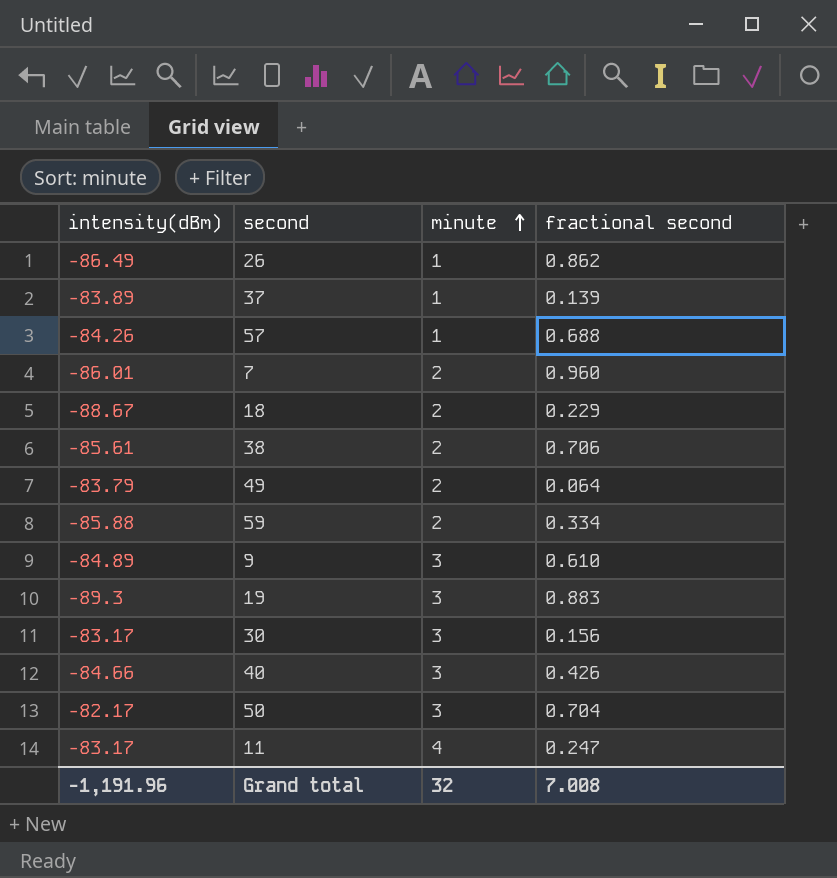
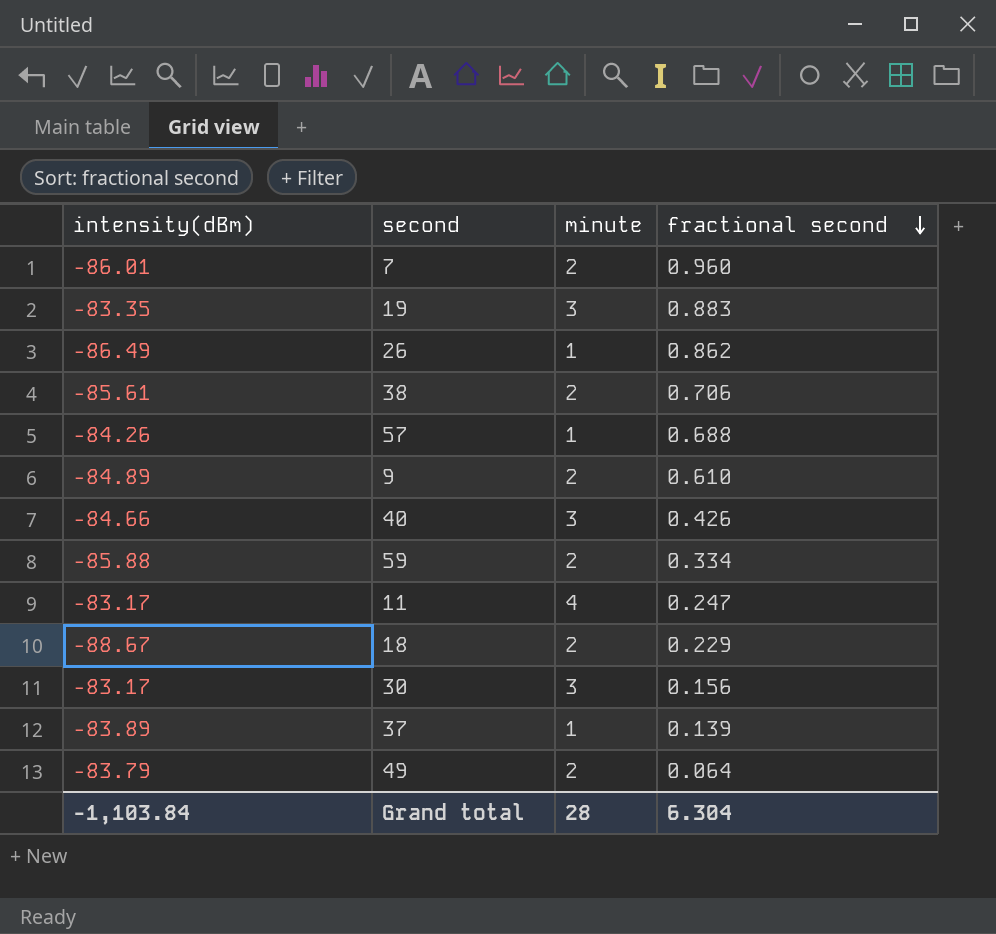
row order: minute ascending -> fractional second descending
row 50: -82.17 | 3 | 0.704 -> none
19 | intensity(dBm): -89.3 -> -83.35
9 | minute: 3 -> 2
Grand total | intensity(dBm): -1,191.96 -> -1,103.84
Grand total | minute: 32 -> 28
Grand total | fractional second: 7.008 -> 6.304

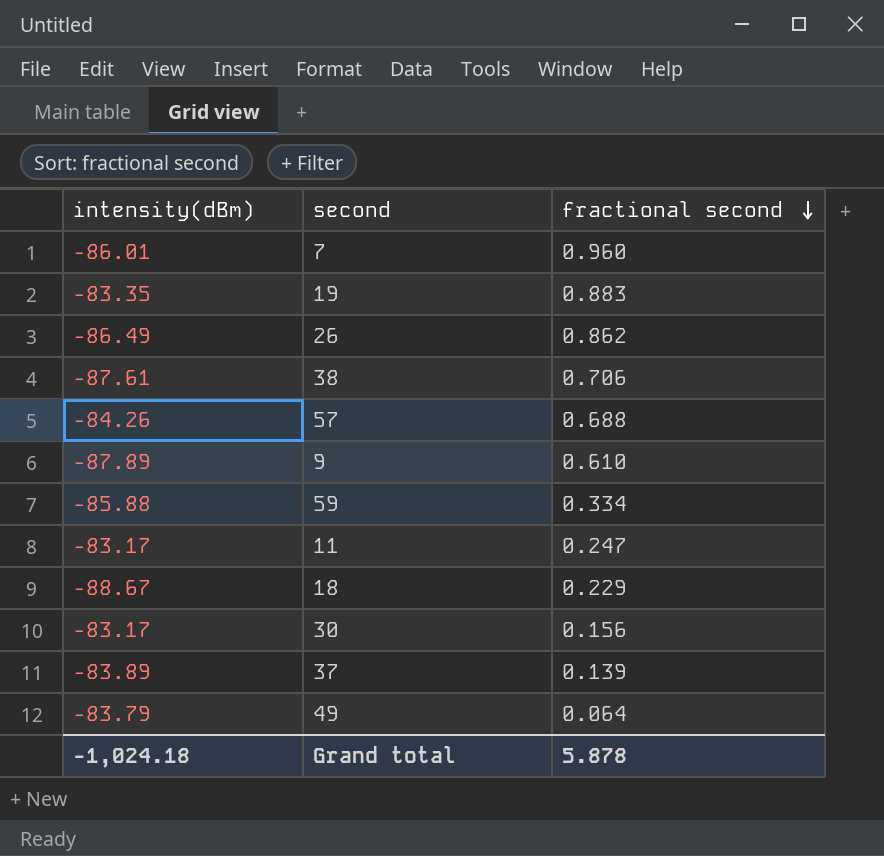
column minute | position: 3 -> none
row 40: -84.66 | 3 | 0.426 -> none
38 | intensity(dBm): -85.61 -> -87.61
9 | intensity(dBm): -84.89 -> -87.89
Grand total | intensity(dBm): -1,103.84 -> -1,024.18
Grand total | fractional second: 6.304 -> 5.878

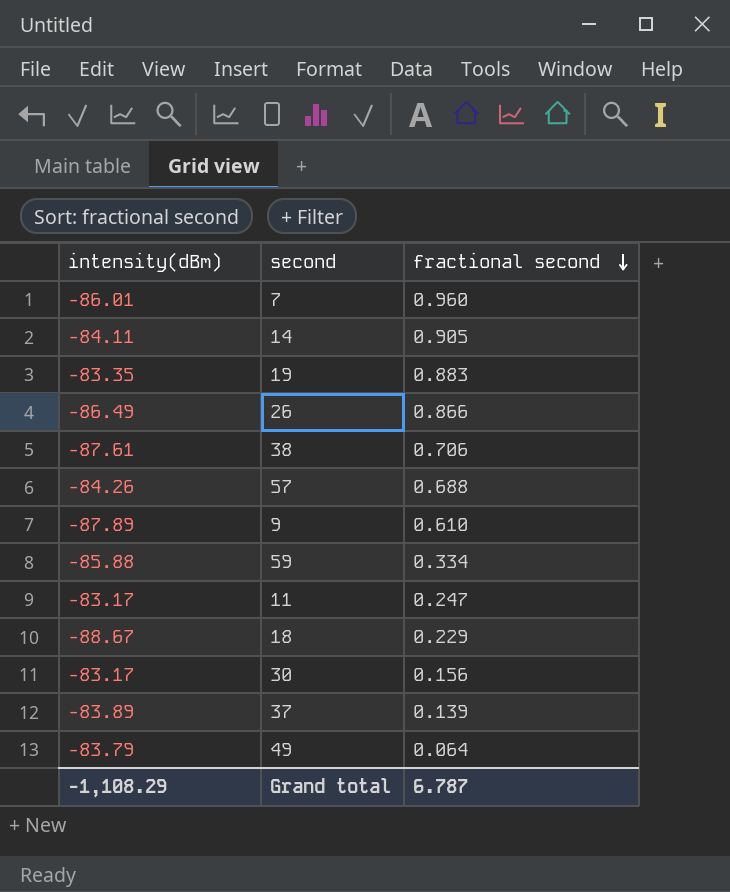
row 14: none -> -84.11 | 0.905
26 | fractional second: 0.862 -> 0.866
Grand total | intensity(dBm): -1,024.18 -> -1,108.29
Grand total | fractional second: 5.878 -> 6.787

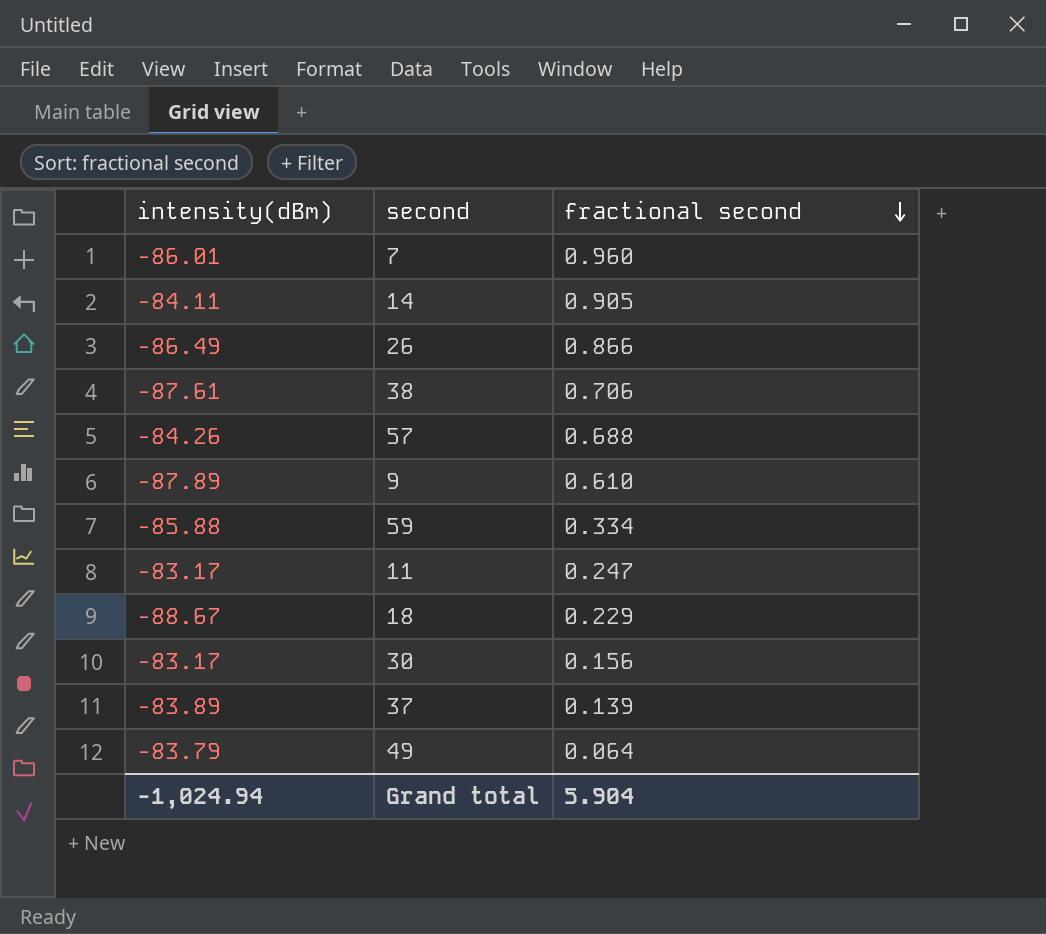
row 19: -83.35 | 0.883 -> none
Grand total | intensity(dBm): -1,108.29 -> -1,024.94
Grand total | fractional second: 6.787 -> 5.904

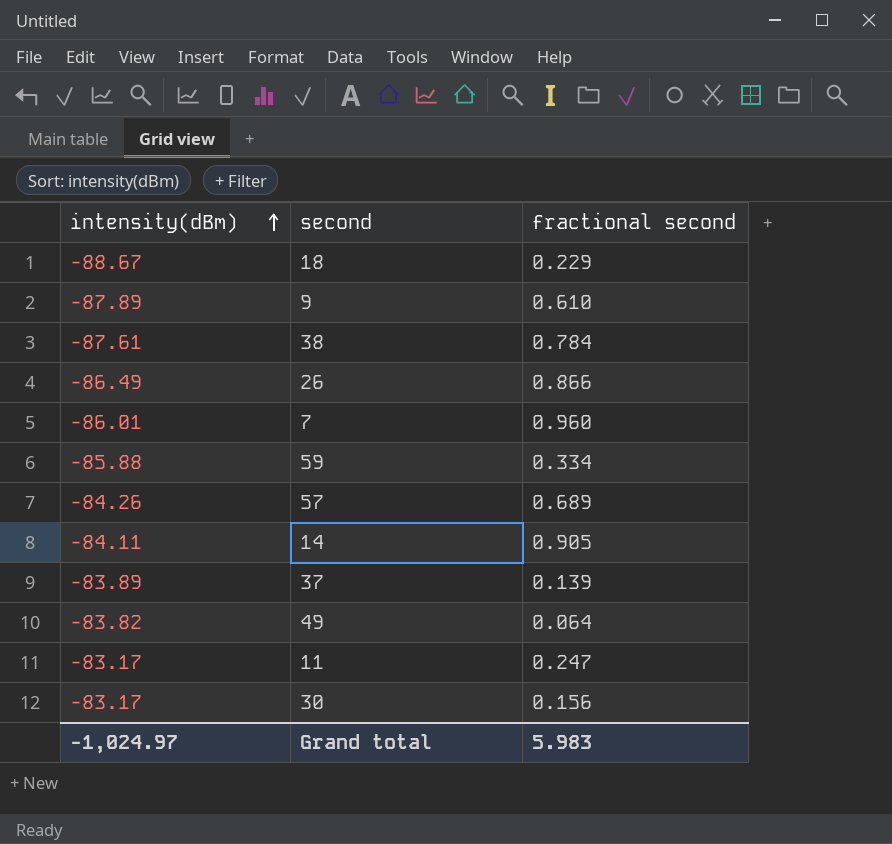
row order: fractional second descending -> intensity(dBm) ascending
38 | fractional second: 0.706 -> 0.784
57 | fractional second: 0.688 -> 0.689
49 | intensity(dBm): -83.79 -> -83.82
Grand total | intensity(dBm): -1,024.94 -> -1,024.97
Grand total | fractional second: 5.904 -> 5.983

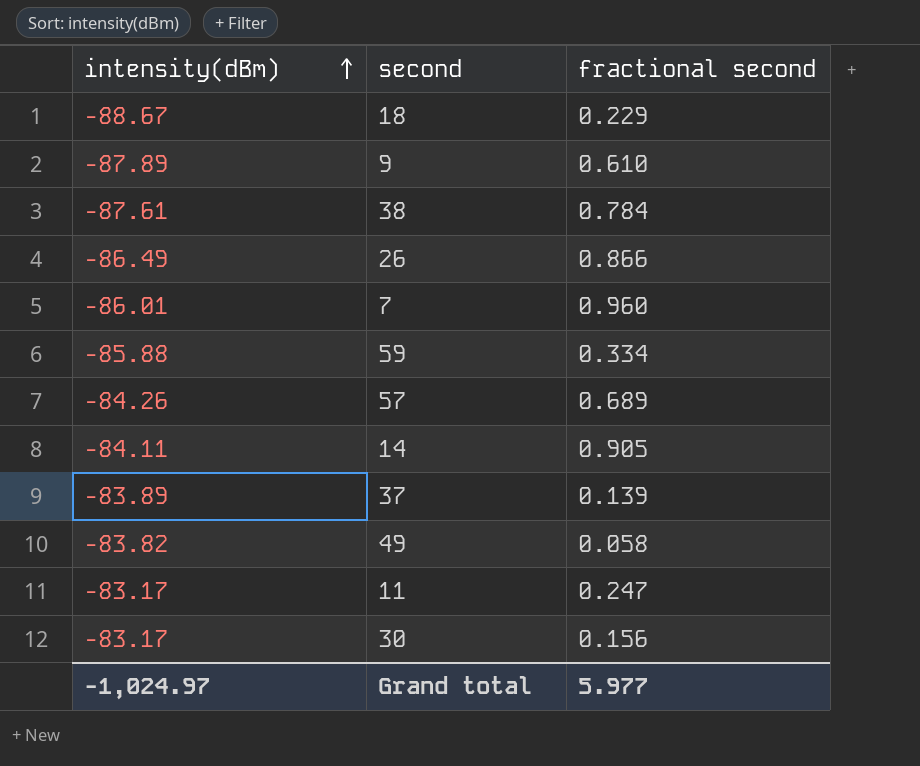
49 | fractional second: 0.064 -> 0.058
Grand total | fractional second: 5.983 -> 5.977

